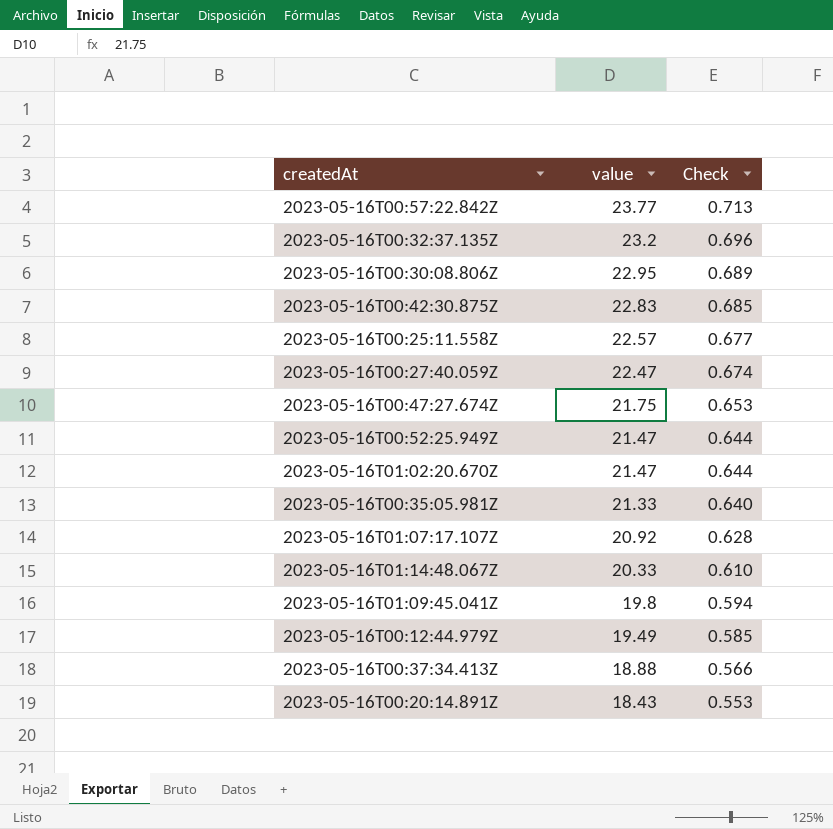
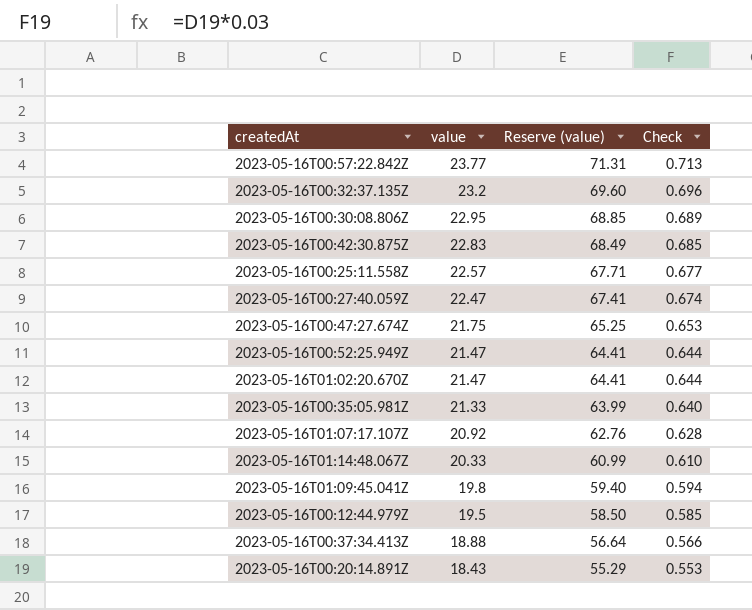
column Reserve (value) | formula: none -> [value] * 3
2023-05-16T00:12:44.979Z | value: 19.49 -> 19.5

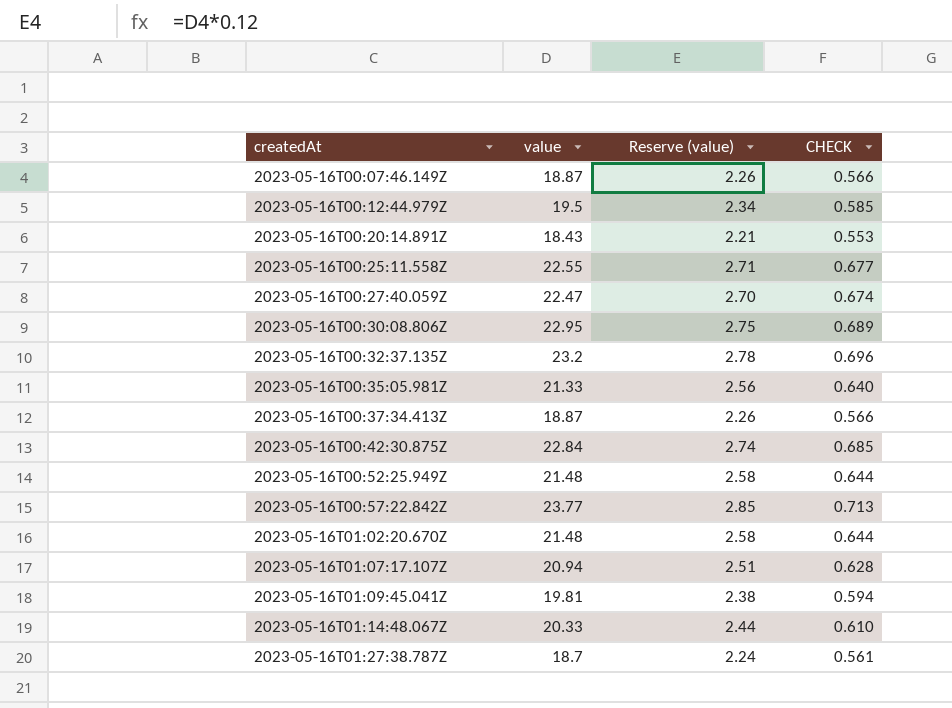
row order: value descending -> createdAt ascending
column Reserve (value) | formula: [value] * 3 -> [value] * 0.12
column name: Check -> CHECK
row 2023-05-16T00:47:27.674Z: 21.75 | 65.25 | 0.653 -> none
row 2023-05-16T00:07:46.149Z: none -> 18.87 | 2.26 | 0.566
2023-05-16T00:25:11.558Z | value: 22.57 -> 22.55
2023-05-16T00:37:34.413Z | value: 18.88 -> 18.87
2023-05-16T00:42:30.875Z | value: 22.83 -> 22.84
2023-05-16T00:52:25.949Z | value: 21.47 -> 21.48
2023-05-16T01:02:20.670Z | value: 21.47 -> 21.48
2023-05-16T01:07:17.107Z | value: 20.92 -> 20.94
2023-05-16T01:09:45.041Z | value: 19.8 -> 19.81
row 2023-05-16T01:27:38.787Z: none -> 18.7 | 2.24 | 0.561

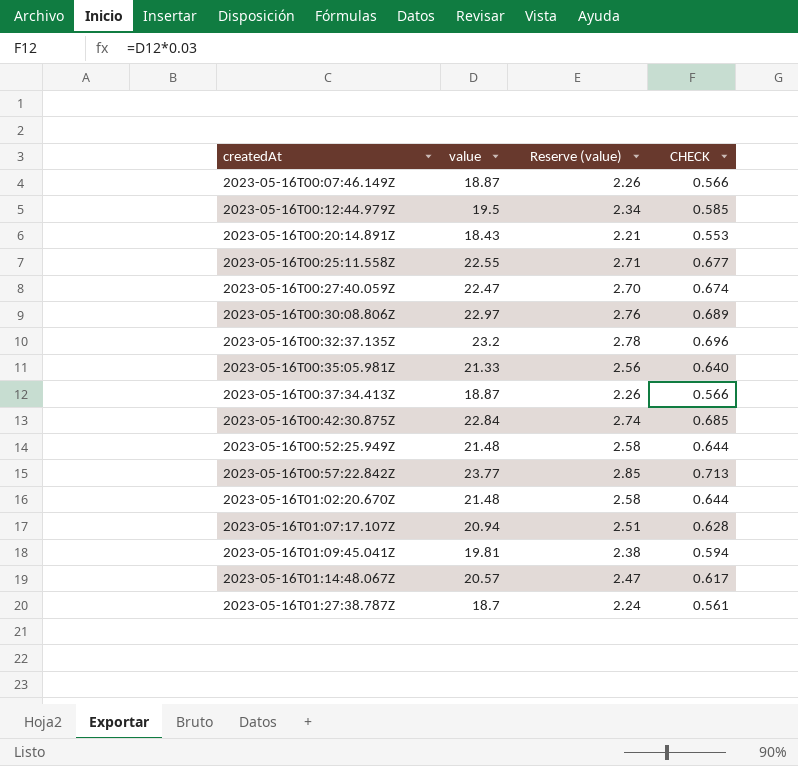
2023-05-16T00:30:08.806Z | value: 22.95 -> 22.97
2023-05-16T00:30:08.806Z | Reserve (value): 2.75 -> 2.76
2023-05-16T01:14:48.067Z | value: 20.33 -> 20.57
2023-05-16T01:14:48.067Z | Reserve (value): 2.44 -> 2.47
2023-05-16T01:14:48.067Z | CHECK: 0.610 -> 0.617

